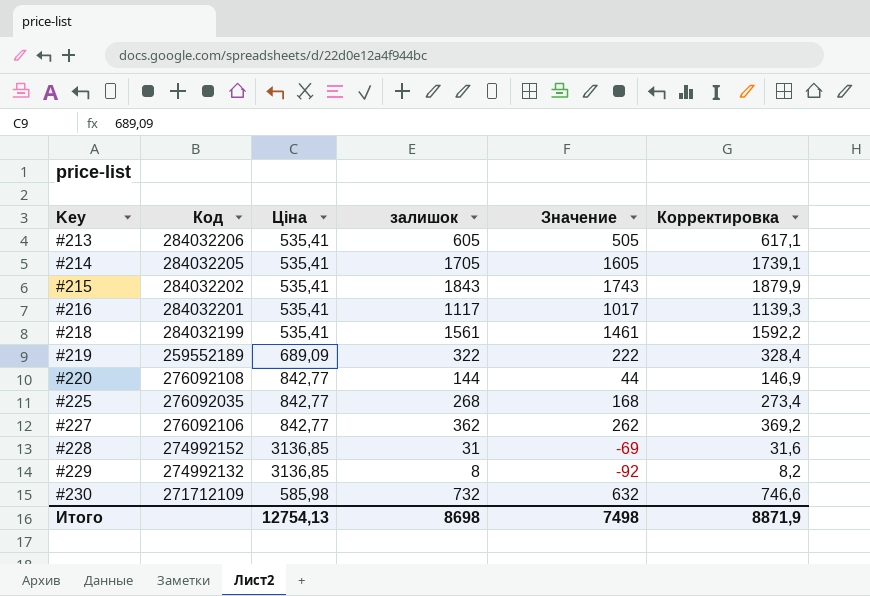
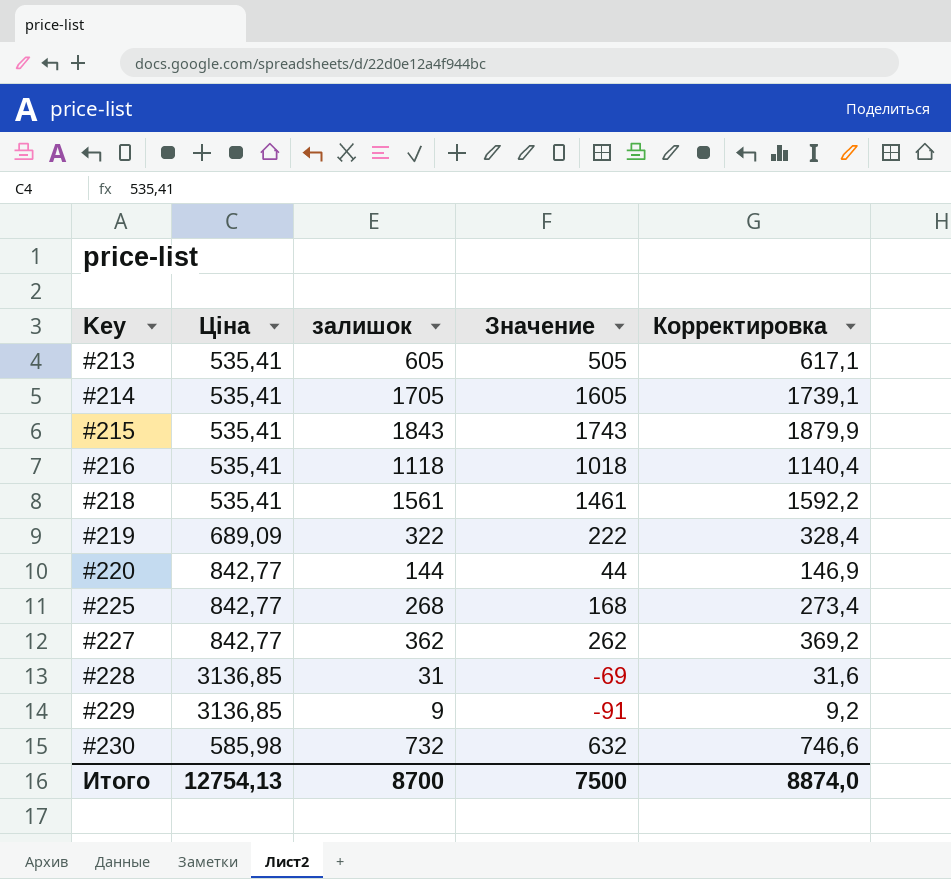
column Код | position: 2 -> none
#216 | залишок: 1117 -> 1118
#216 | Значение: 1017 -> 1018
#216 | Корректировка: 1139,3 -> 1140,4
#229 | залишок: 8 -> 9
#229 | Значение: -92 -> -91
#229 | Корректировка: 8,2 -> 9,2
Итого | залишок: 8698 -> 8700
Итого | Значение: 7498 -> 7500
Итого | Корректировка: 8871,9 -> 8874,0

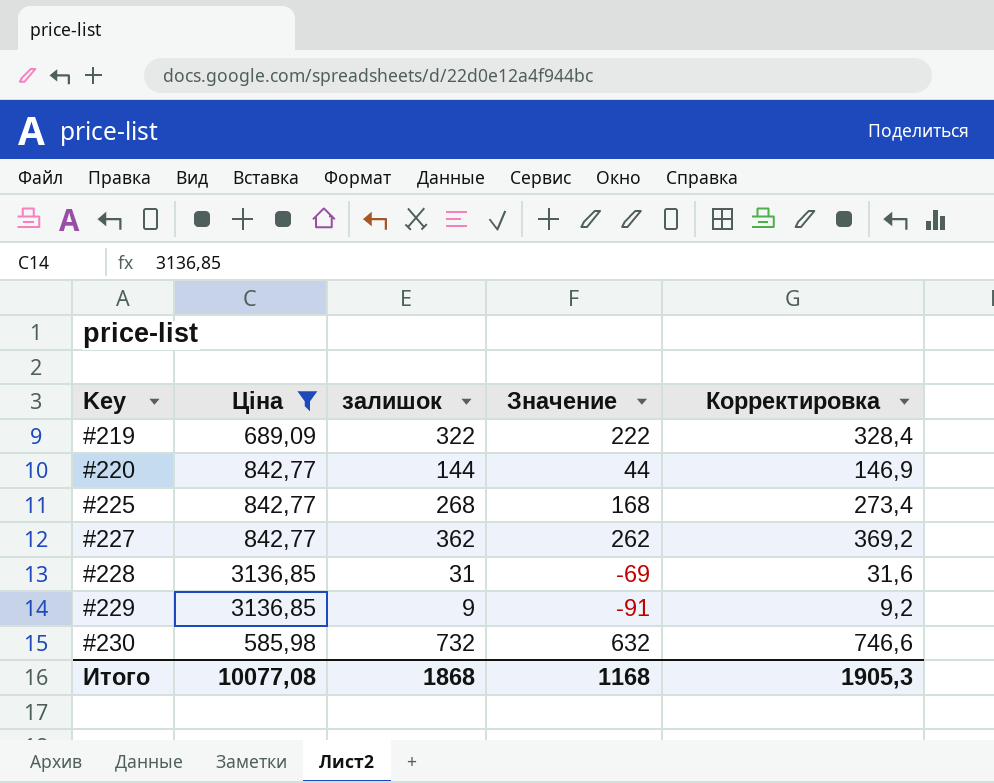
filter: none -> Ціна != 535,41
Итого | Ціна: 12754,13 -> 10077,08
Итого | залишок: 8700 -> 1868
Итого | Значение: 7500 -> 1168
Итого | Корректировка: 8874,0 -> 1905,3

